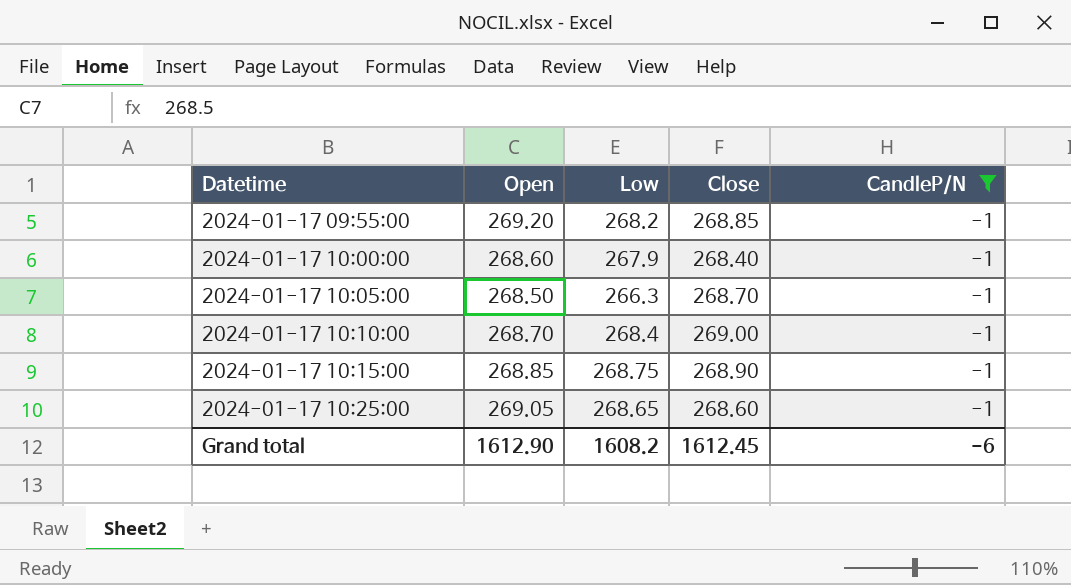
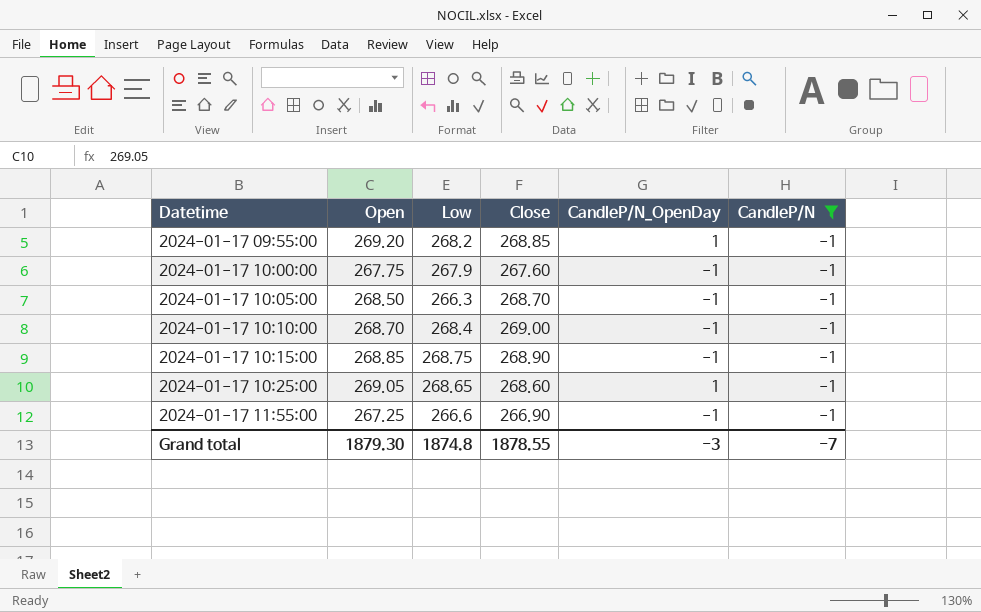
column CandleP/N_OpenDay | position: none -> 5
2024-01-17 10:00:00 | Open: 268.60 -> 267.75
2024-01-17 10:00:00 | Close: 268.40 -> 267.60
row 2024-01-17 11:55:00: none -> 267.25 | 266.6 | 266.90 | -1 | -1
Grand total | Open: 1612.90 -> 1879.30
Grand total | Low: 1608.2 -> 1874.8
Grand total | Close: 1612.45 -> 1878.55
Grand total | CandleP/N: -6 -> -7

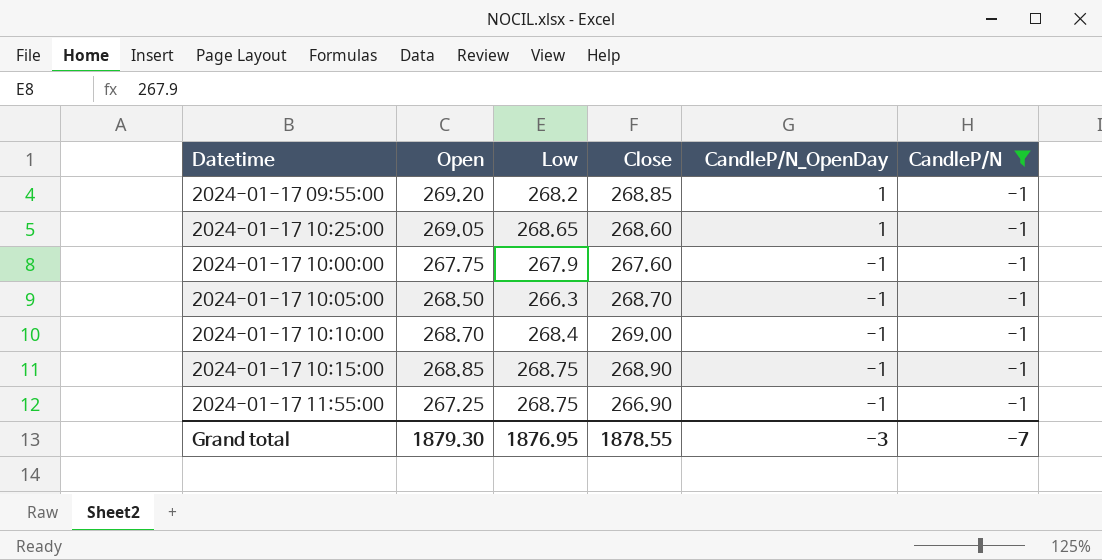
row order: Datetime ascending -> CandleP/N_OpenDay descending
2024-01-17 11:55:00 | Low: 266.6 -> 268.75
Grand total | Low: 1874.8 -> 1876.95

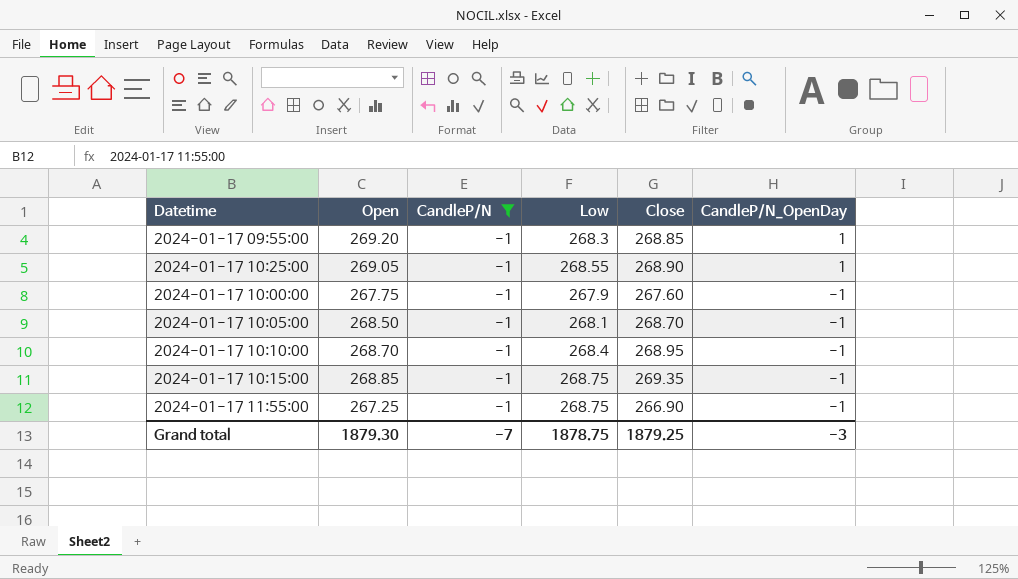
column CandleP/N | position: 6 -> 3
2024-01-17 09:55:00 | Low: 268.2 -> 268.3
2024-01-17 10:25:00 | Low: 268.65 -> 268.55
2024-01-17 10:25:00 | Close: 268.60 -> 268.90
2024-01-17 10:05:00 | Low: 266.3 -> 268.1
2024-01-17 10:10:00 | Close: 269.00 -> 268.95
2024-01-17 10:15:00 | Close: 268.90 -> 269.35
Grand total | Low: 1876.95 -> 1878.75
Grand total | Close: 1878.55 -> 1879.25

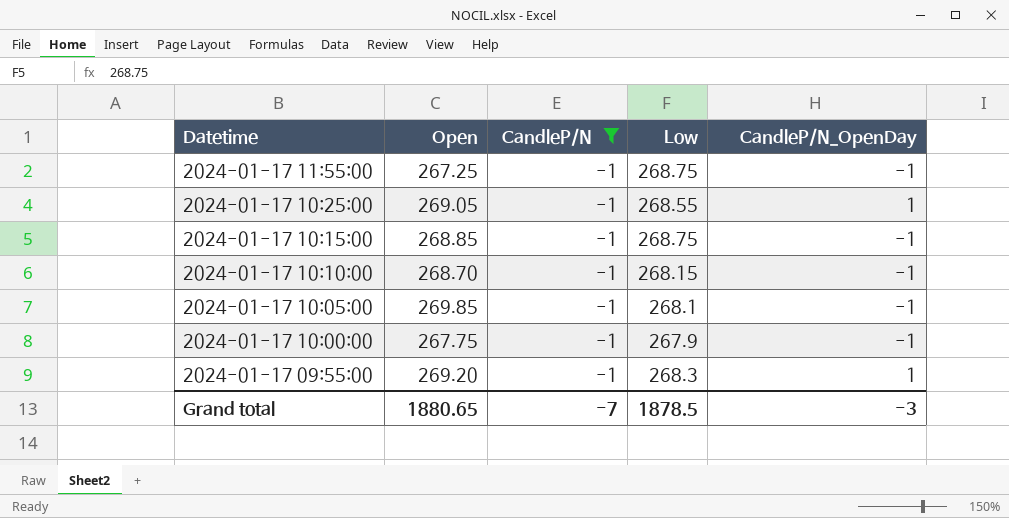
row order: CandleP/N_OpenDay descending -> Datetime descending
column Close | position: 5 -> none
2024-01-17 10:10:00 | Low: 268.4 -> 268.15
2024-01-17 10:05:00 | Open: 268.50 -> 269.85
Grand total | Open: 1879.30 -> 1880.65
Grand total | Low: 1878.75 -> 1878.5

